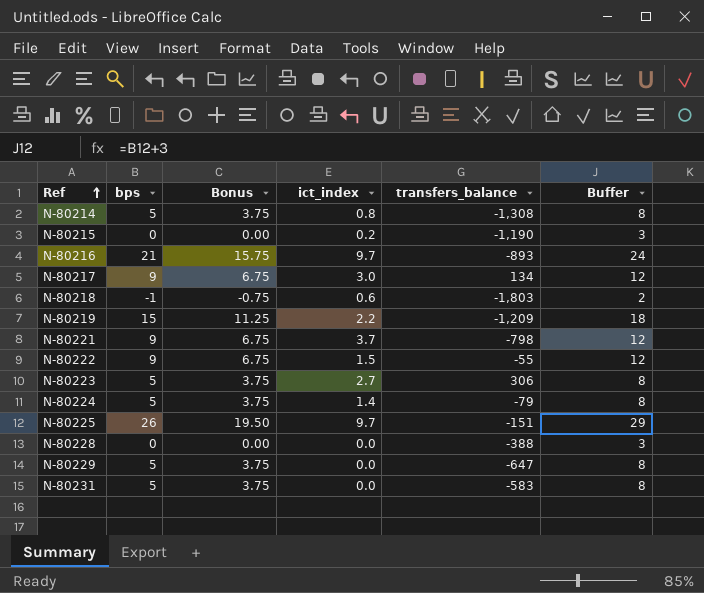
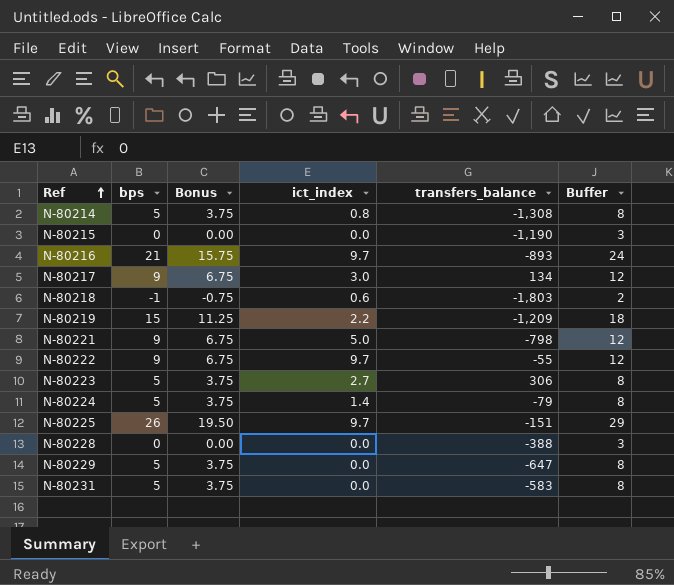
N-80215 | ict_index: 0.2 -> 0.0
N-80221 | ict_index: 3.7 -> 5.0
N-80222 | ict_index: 1.5 -> 9.7

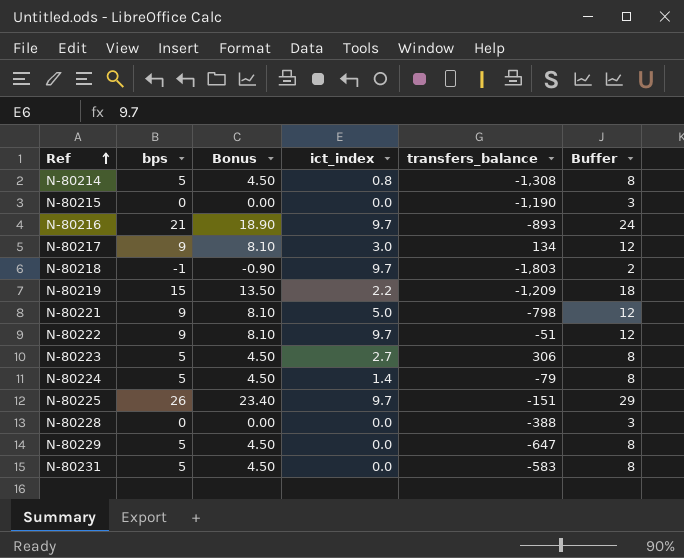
column Bonus | formula: [bps] * 0.75 -> [bps] * 0.9
N-80218 | ict_index: 0.6 -> 9.7
N-80222 | transfers_balance: -55 -> -51

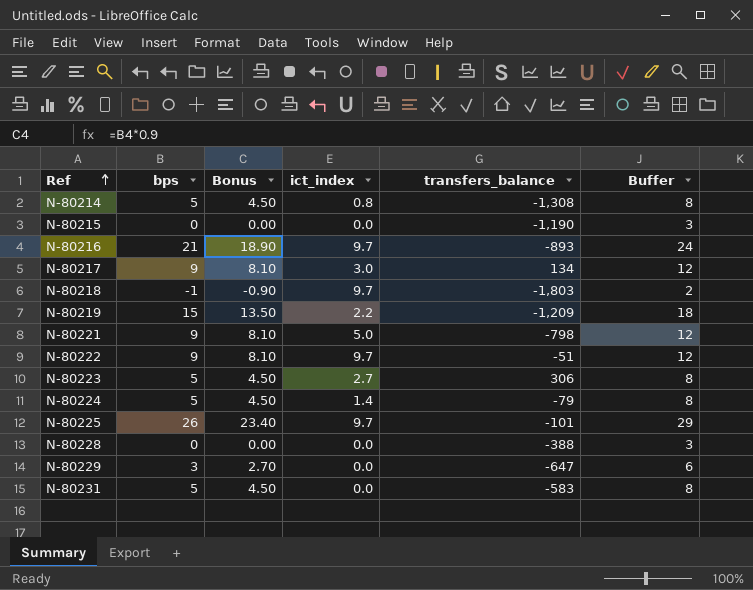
N-80225 | transfers_balance: -151 -> -101
N-80229 | bps: 5 -> 3
N-80229 | Bonus: 4.50 -> 2.70
N-80229 | Buffer: 8 -> 6

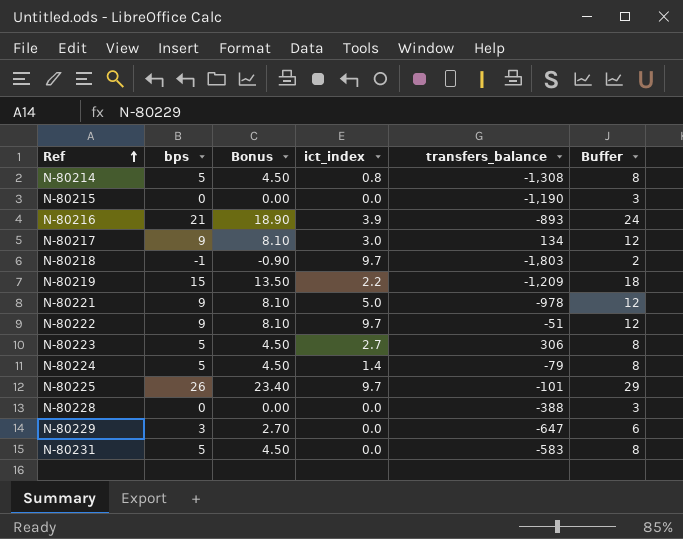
N-80216 | ict_index: 9.7 -> 3.9
N-80221 | transfers_balance: -798 -> -978

